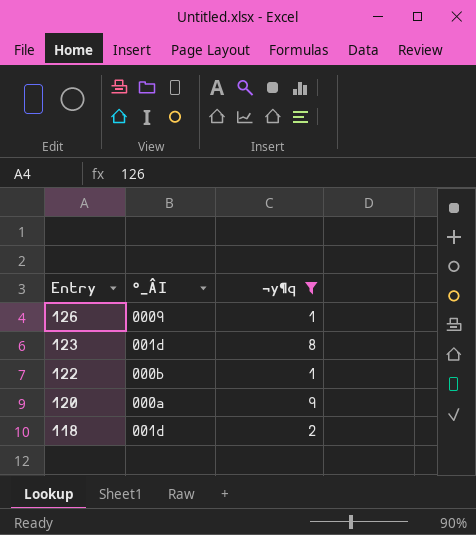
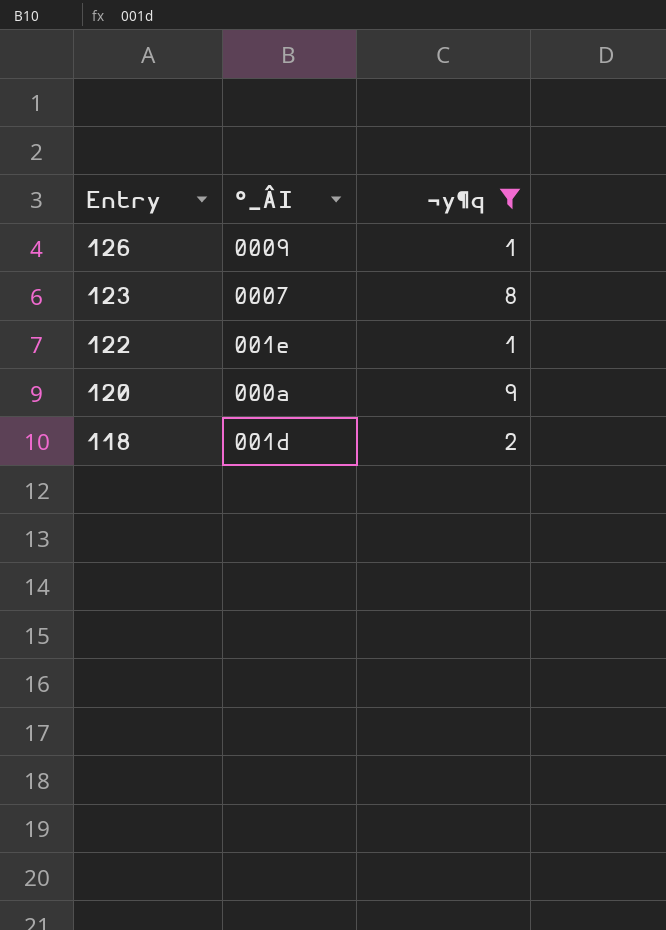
123 | °_ÂI: 001d -> 0007
122 | °_ÂI: 000b -> 001e

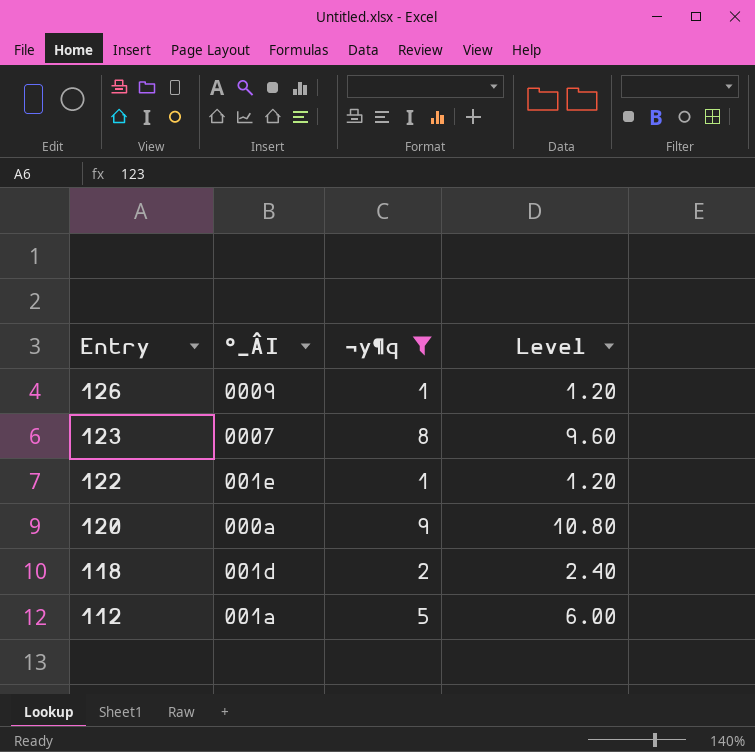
column Level | formula: none -> [¬y¶q] * 1.2
row 112: none -> 001a | 5 | 6.00

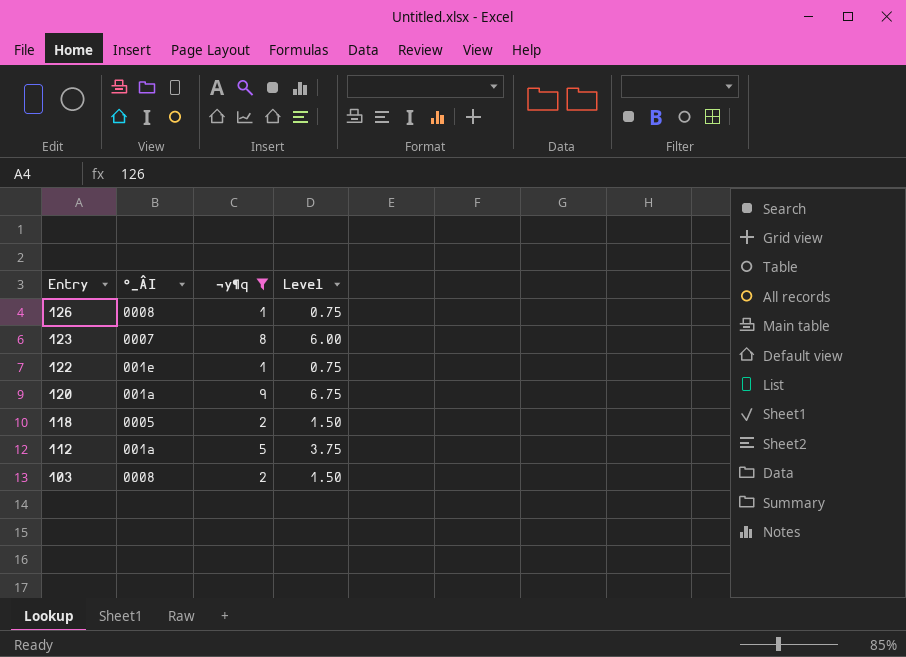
column Level | formula: [¬y¶q] * 1.2 -> [¬y¶q] * 0.75
126 | °_ÂI: 0009 -> 0008
120 | °_ÂI: 000a -> 001a
118 | °_ÂI: 001d -> 0005
row 103: none -> 0008 | 2 | 1.50

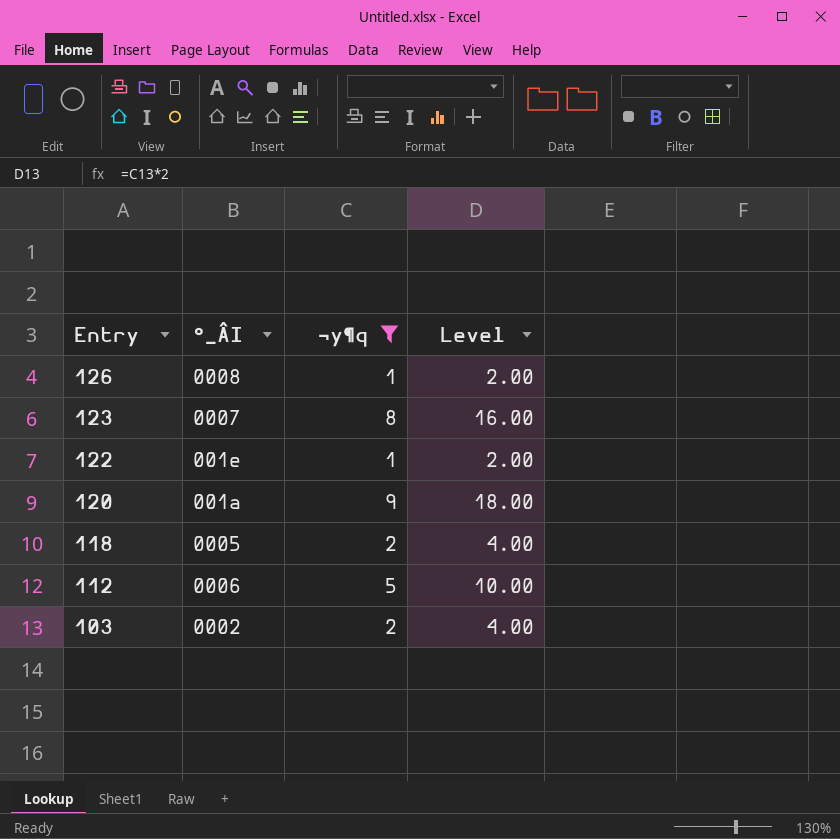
column Level | formula: [¬y¶q] * 0.75 -> [¬y¶q] * 2
112 | °_ÂI: 001a -> 0006
103 | °_ÂI: 0008 -> 0002

